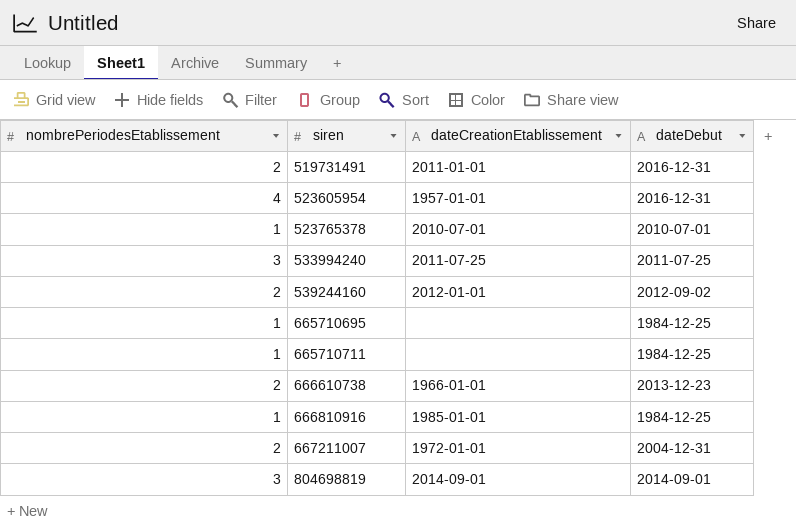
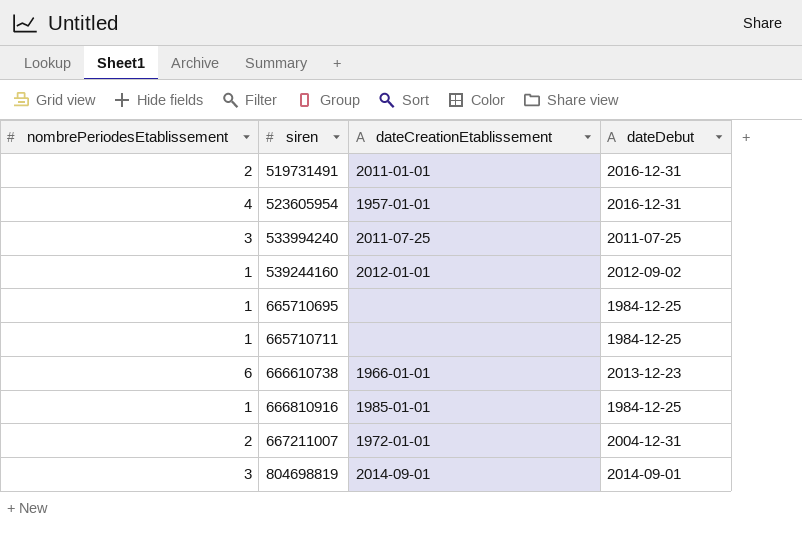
row 523765378: 1 | 2010-07-01 | 2010-07-01 -> none
539244160 | nombrePeriodesEtablissement: 2 -> 1
666610738 | nombrePeriodesEtablissement: 2 -> 6

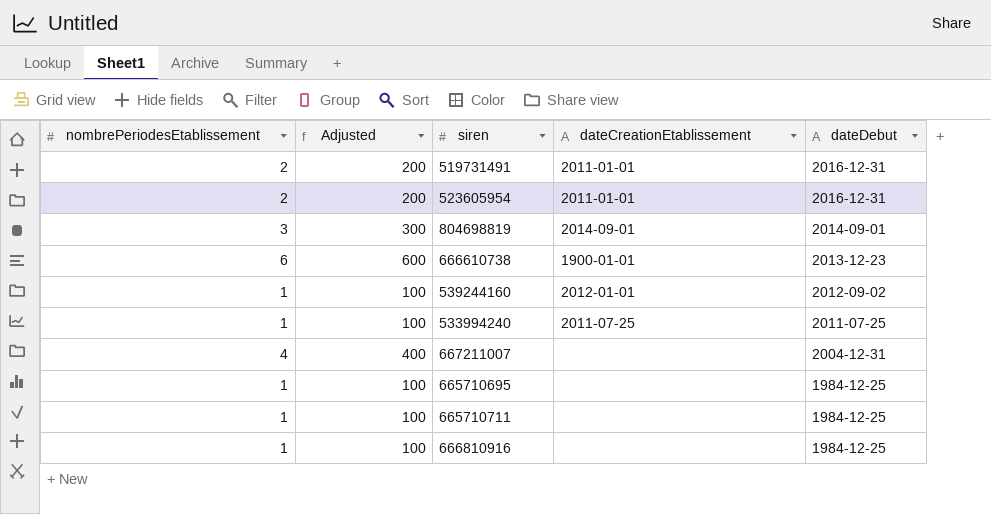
row order: siren ascending -> dateDebut descending
column Adjusted | formula: none -> [nombrePeriodesEtablissement] * 100
523605954 | nombrePeriodesEtablissement: 4 -> 2
523605954 | dateCreationEtablissement: 1957-01-01 -> 2011-01-01
666610738 | dateCreationEtablissement: 1966-01-01 -> 1900-01-01
533994240 | nombrePeriodesEtablissement: 3 -> 1
667211007 | nombrePeriodesEtablissement: 2 -> 4
667211007 | dateCreationEtablissement: 1972-01-01 -> none
666810916 | dateCreationEtablissement: 1985-01-01 -> none

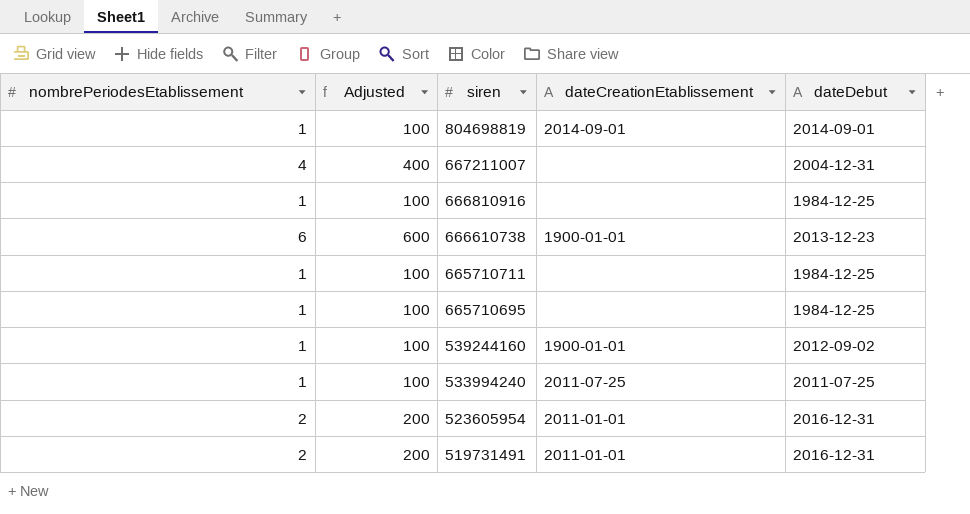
row order: dateDebut descending -> siren descending
804698819 | nombrePeriodesEtablissement: 3 -> 1
804698819 | Adjusted: 300 -> 100
539244160 | dateCreationEtablissement: 2012-01-01 -> 1900-01-01

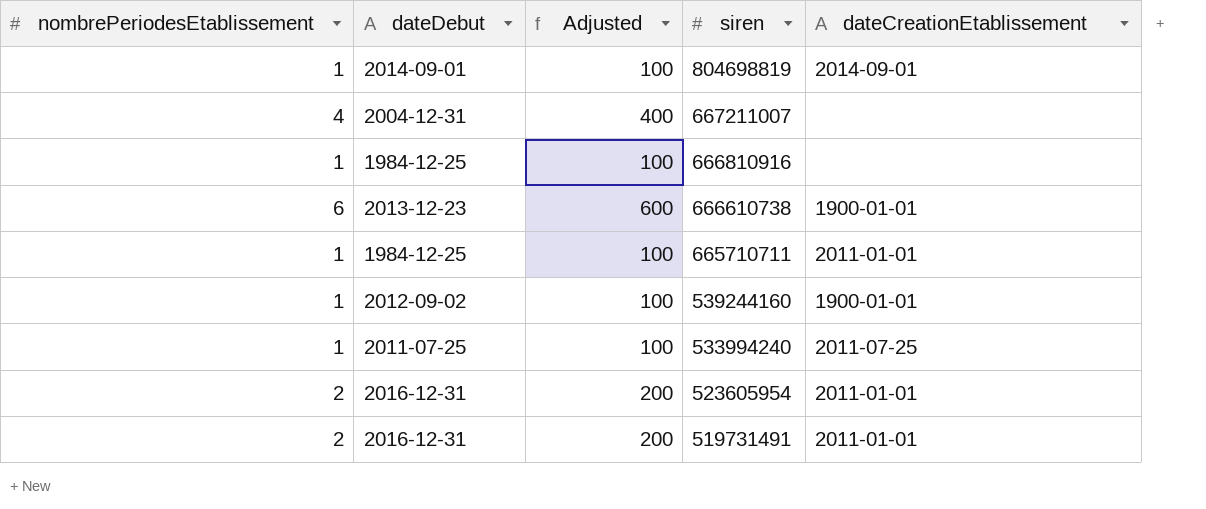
column dateDebut | position: 5 -> 2
row 665710695: 1 | 100 | none | 1984-12-25 -> none
665710711 | dateCreationEtablissement: none -> 2011-01-01

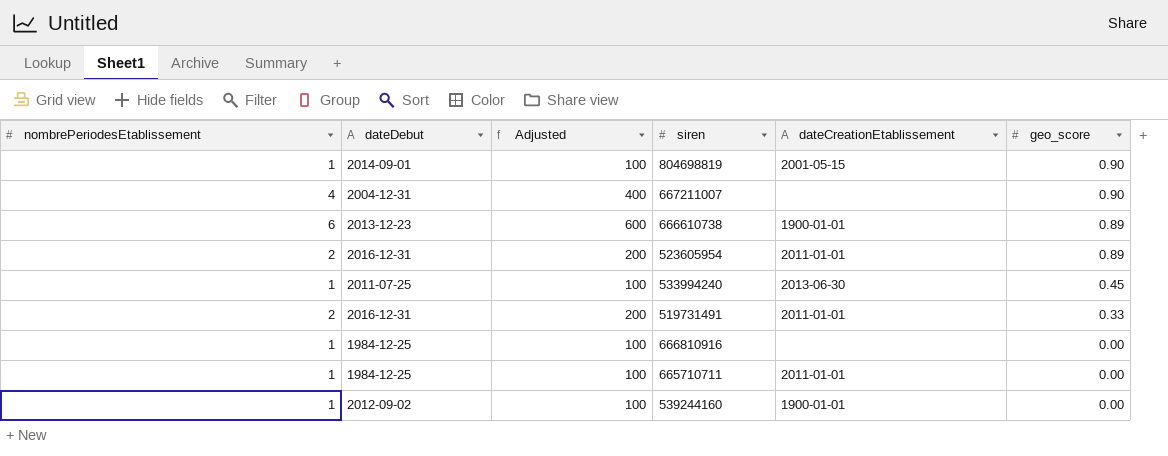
row order: siren descending -> geo_score descending
column geo_score | position: none -> 6
804698819 | dateCreationEtablissement: 2014-09-01 -> 2001-05-15
533994240 | dateCreationEtablissement: 2011-07-25 -> 2013-06-30

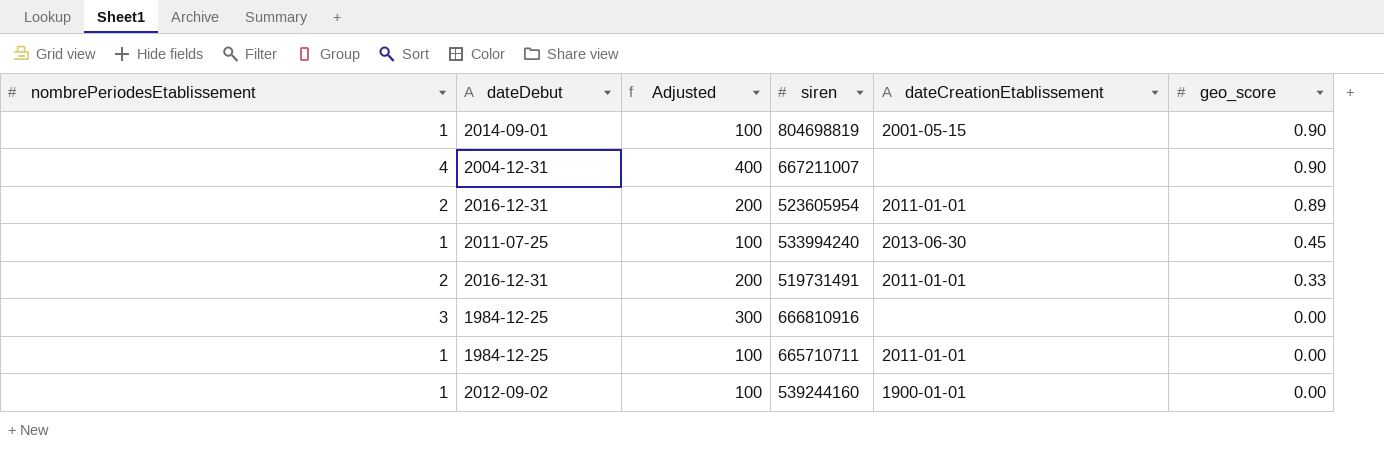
row 666610738: 6 | 2013-12-23 | 600 | 1900-01-01 | 0.89 -> none
666810916 | nombrePeriodesEtablissement: 1 -> 3
666810916 | Adjusted: 100 -> 300

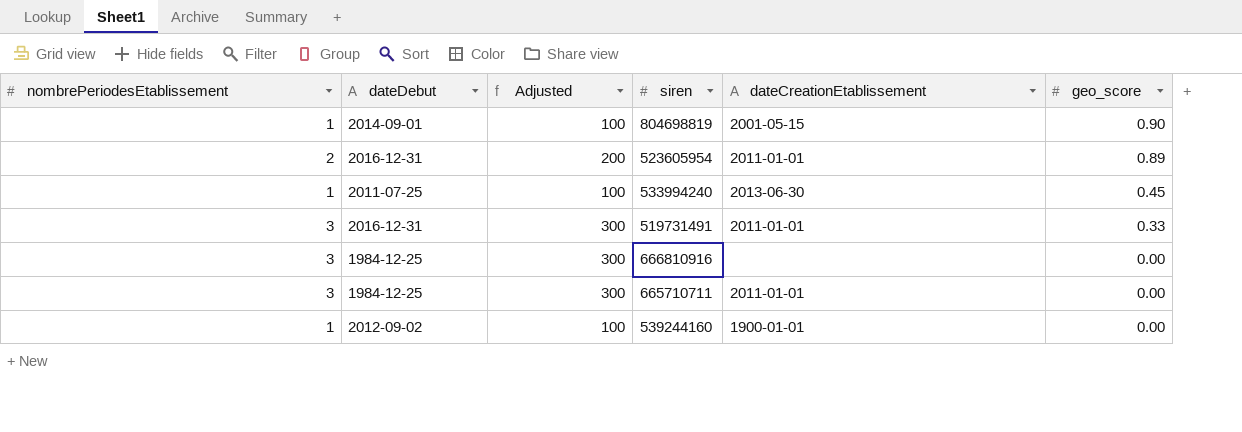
row 667211007: 4 | 2004-12-31 | 400 | none | 0.90 -> none
519731491 | nombrePeriodesEtablissement: 2 -> 3
519731491 | Adjusted: 200 -> 300
665710711 | nombrePeriodesEtablissement: 1 -> 3
665710711 | Adjusted: 100 -> 300

